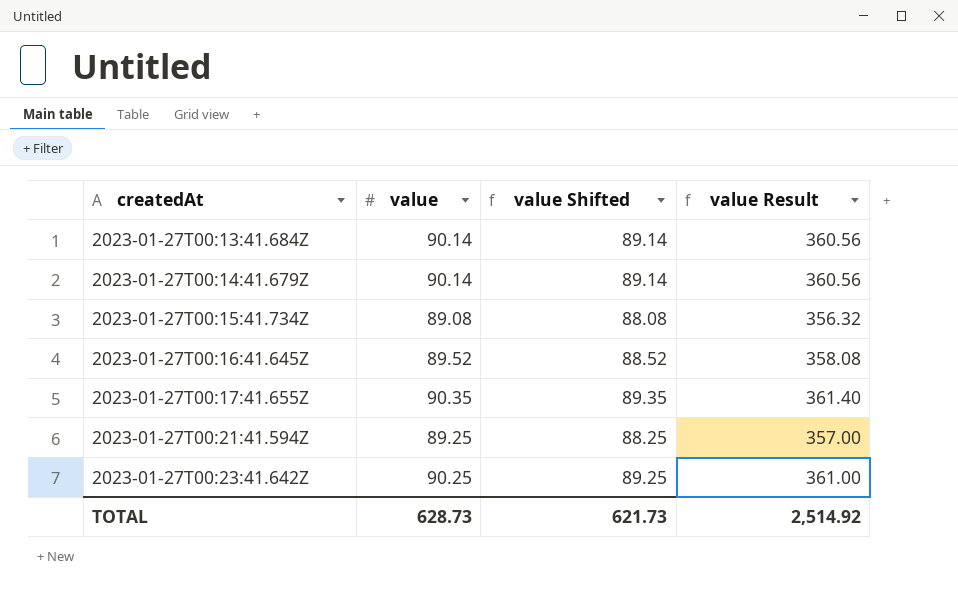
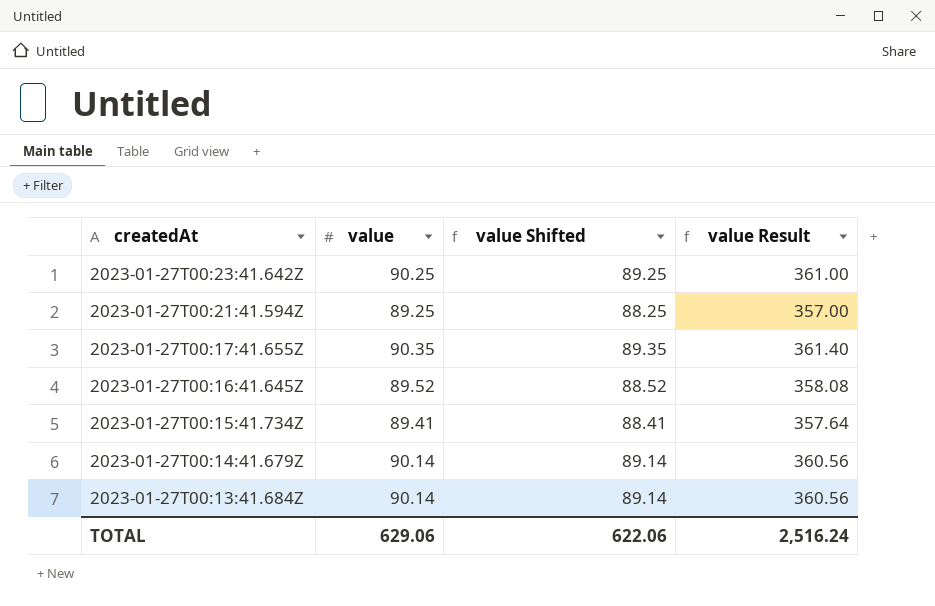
row order: createdAt ascending -> createdAt descending
2023-01-27T00:15:41.734Z | value: 89.08 -> 89.41
2023-01-27T00:15:41.734Z | value Shifted: 88.08 -> 88.41
2023-01-27T00:15:41.734Z | value Result: 356.32 -> 357.64
TOTAL | value: 628.73 -> 629.06
TOTAL | value Shifted: 621.73 -> 622.06
TOTAL | value Result: 2,514.92 -> 2,516.24

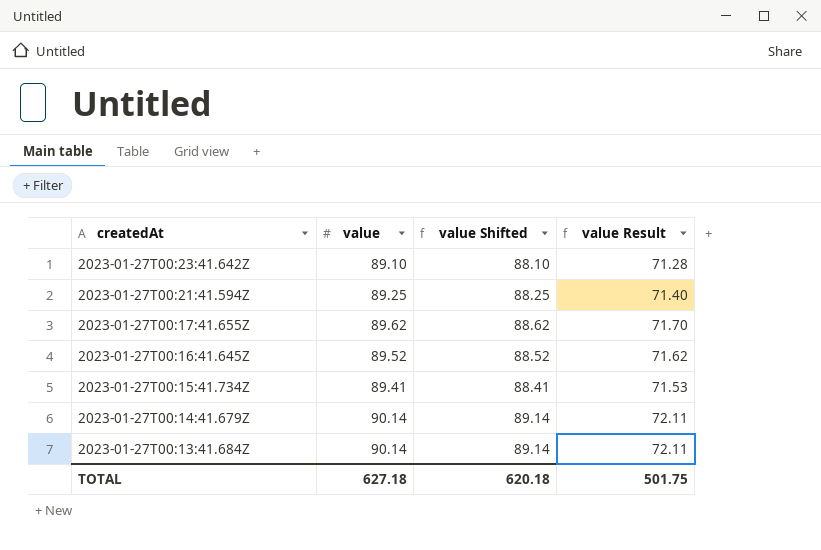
column value Result | formula: [value] * 4 -> [value] * 0.8
2023-01-27T00:23:41.642Z | value: 90.25 -> 89.10
2023-01-27T00:23:41.642Z | value Shifted: 89.25 -> 88.10
2023-01-27T00:17:41.655Z | value: 90.35 -> 89.62
2023-01-27T00:17:41.655Z | value Shifted: 89.35 -> 88.62
TOTAL | value: 629.06 -> 627.18
TOTAL | value Shifted: 622.06 -> 620.18
TOTAL | value Result: 2,516.24 -> 501.75

